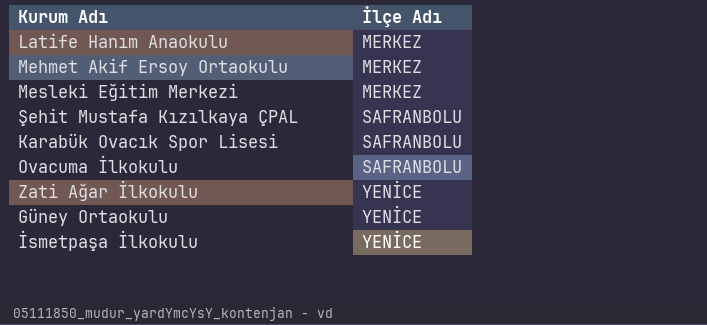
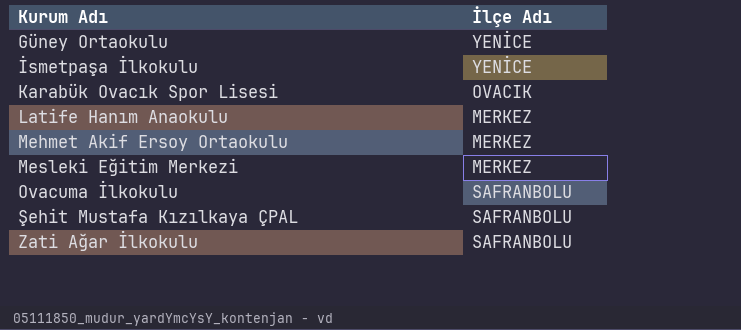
row order: İlçe Adı ascending -> Kurum Adı ascending
Karabük Ovacık Spor Lisesi | İlçe Adı: SAFRANBOLU -> OVACIK
Zati Ağar İlkokulu | İlçe Adı: YENİCE -> SAFRANBOLU

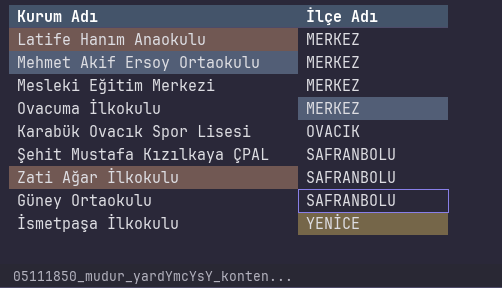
row order: Kurum Adı ascending -> İlçe Adı ascending
Ovacuma İlkokulu | İlçe Adı: SAFRANBOLU -> MERKEZ
Güney Ortaokulu | İlçe Adı: YENİCE -> SAFRANBOLU

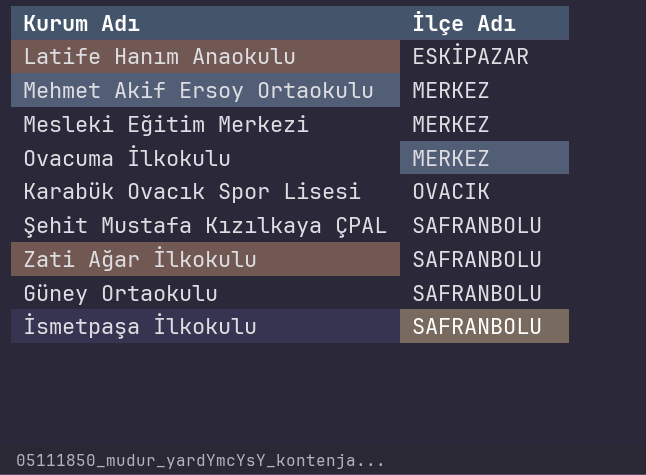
Latife Hanım Anaokulu | İlçe Adı: MERKEZ -> ESKİPAZAR
İsmetpaşa İlkokulu | İlçe Adı: YENİCE -> SAFRANBOLU

